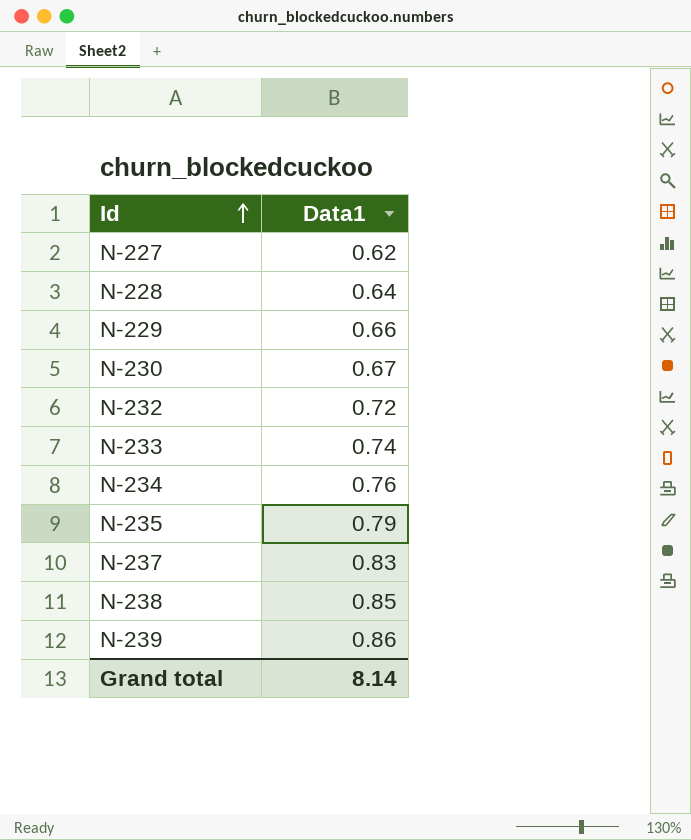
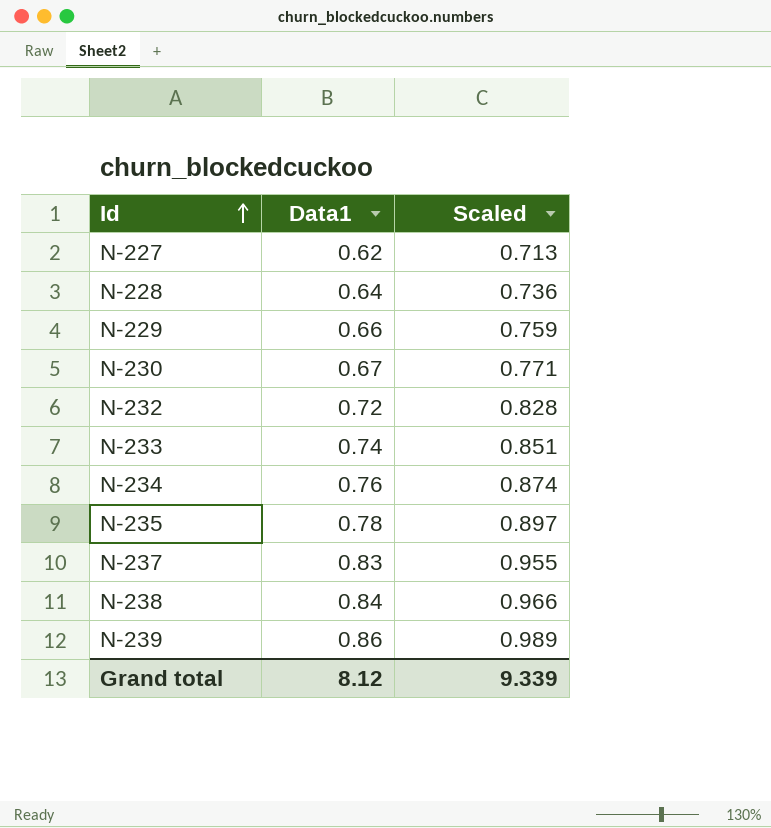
column Scaled | formula: none -> [Data1] * 1.15
N-235 | Data1: 0.79 -> 0.78
N-238 | Data1: 0.85 -> 0.84
Grand total | Data1: 8.14 -> 8.12

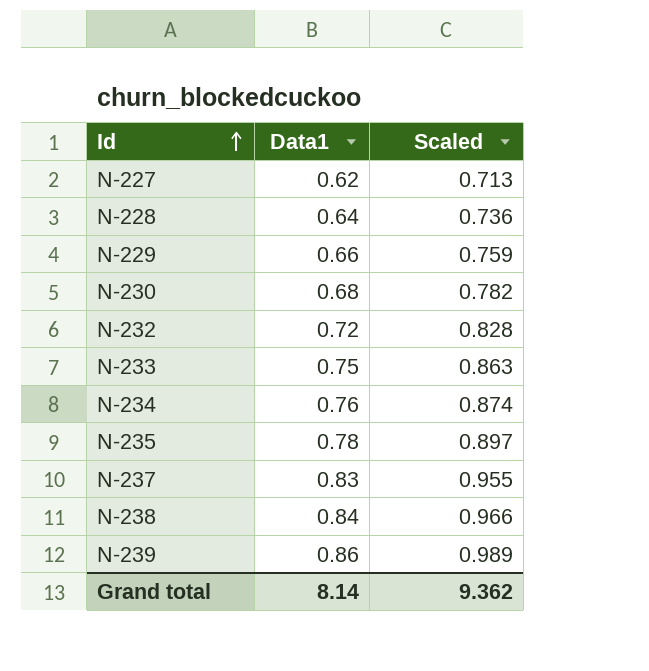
N-230 | Data1: 0.67 -> 0.68
N-230 | Scaled: 0.771 -> 0.782
N-233 | Data1: 0.74 -> 0.75
N-233 | Scaled: 0.851 -> 0.863
Grand total | Data1: 8.12 -> 8.14
Grand total | Scaled: 9.339 -> 9.362

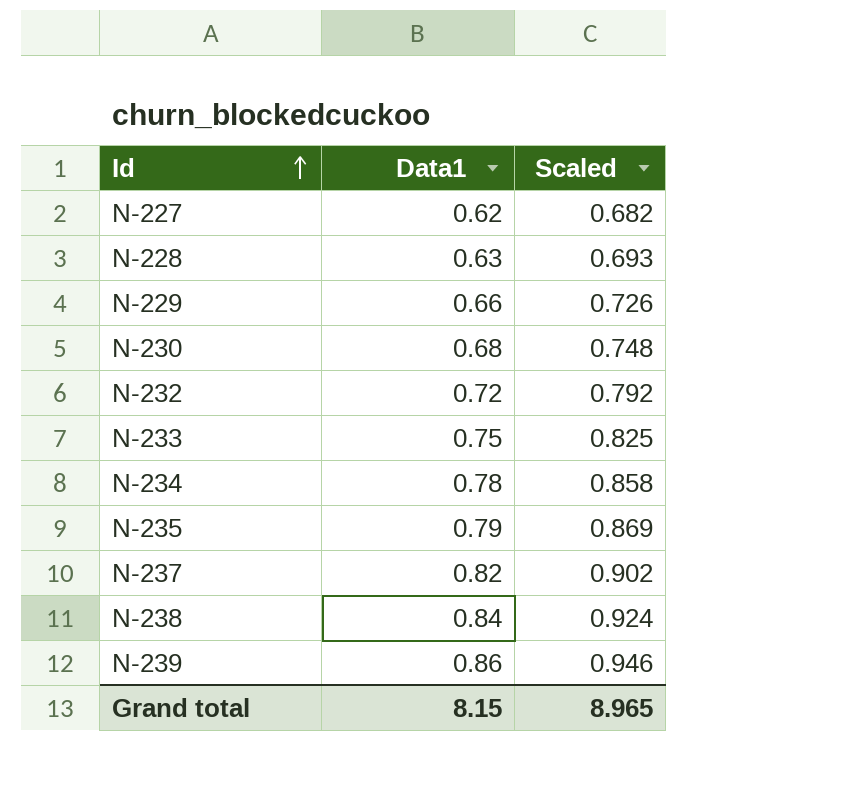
column Scaled | formula: [Data1] * 1.15 -> [Data1] * 1.1
N-228 | Data1: 0.64 -> 0.63
N-234 | Data1: 0.76 -> 0.78
N-235 | Data1: 0.78 -> 0.79
N-237 | Data1: 0.83 -> 0.82
Grand total | Data1: 8.14 -> 8.15
Grand total | Scaled: 9.362 -> 8.965

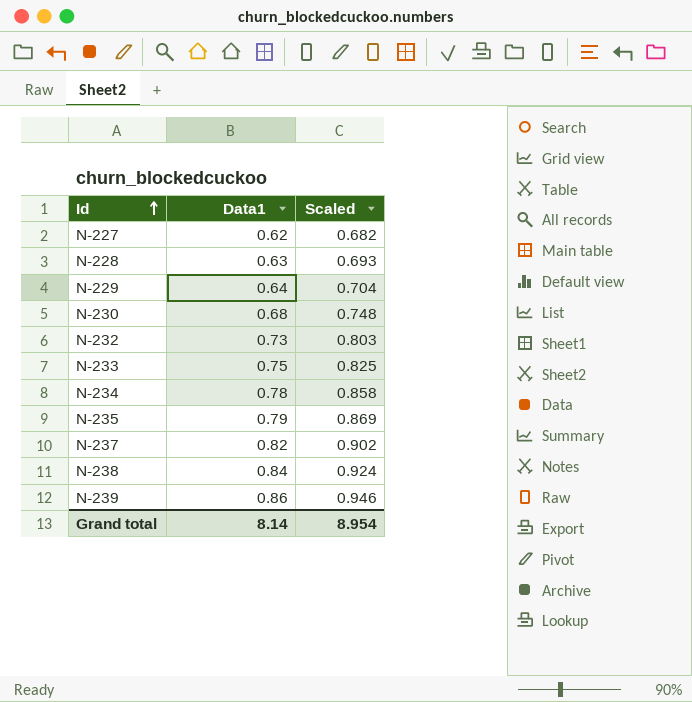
N-229 | Data1: 0.66 -> 0.64
N-229 | Scaled: 0.726 -> 0.704
N-232 | Data1: 0.72 -> 0.73
N-232 | Scaled: 0.792 -> 0.803
Grand total | Data1: 8.15 -> 8.14
Grand total | Scaled: 8.965 -> 8.954

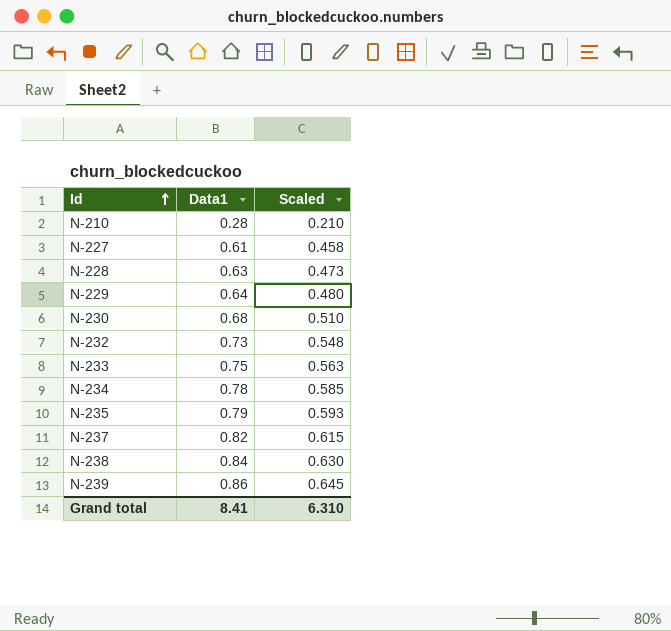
column Scaled | formula: [Data1] * 1.1 -> [Data1] * 0.75
row N-210: none -> 0.28 | 0.210
N-227 | Data1: 0.62 -> 0.61
Grand total | Data1: 8.14 -> 8.41
Grand total | Scaled: 8.954 -> 6.310

